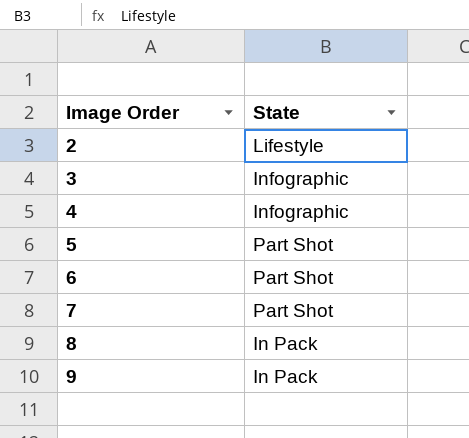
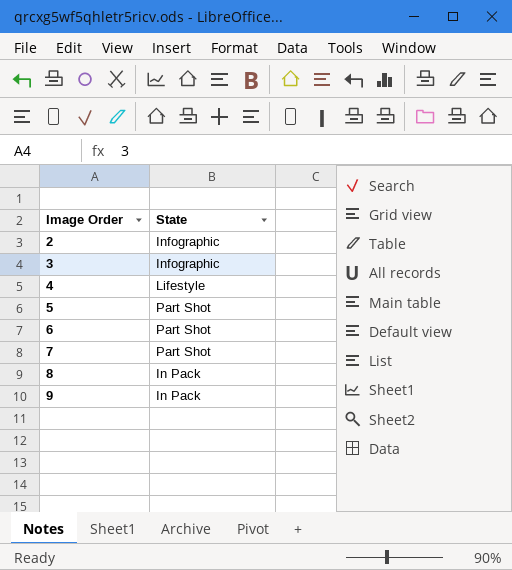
2 | State: Lifestyle -> Infographic
4 | State: Infographic -> Lifestyle

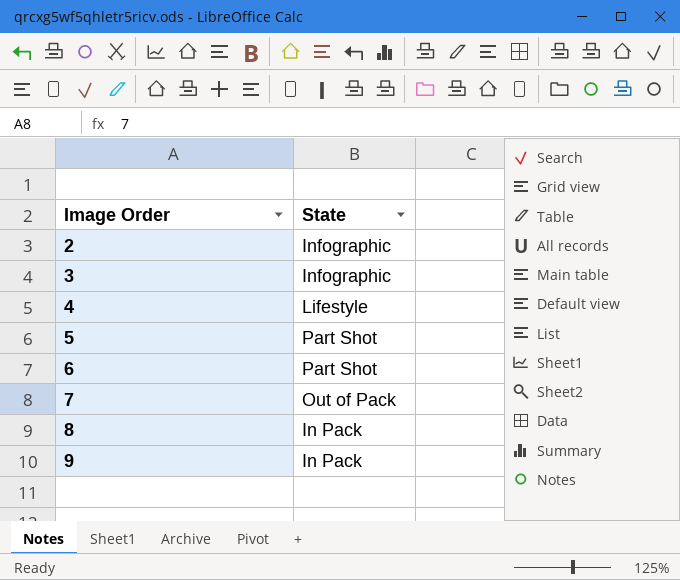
7 | State: Part Shot -> Out of Pack

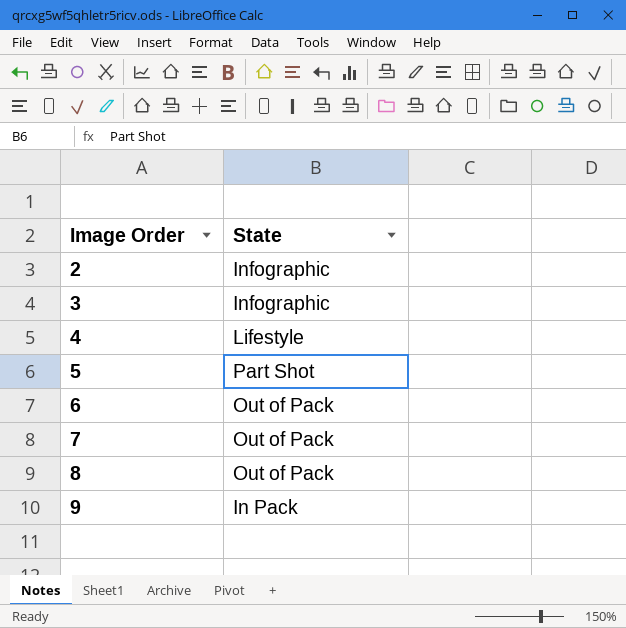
6 | State: Part Shot -> Out of Pack
8 | State: In Pack -> Out of Pack

